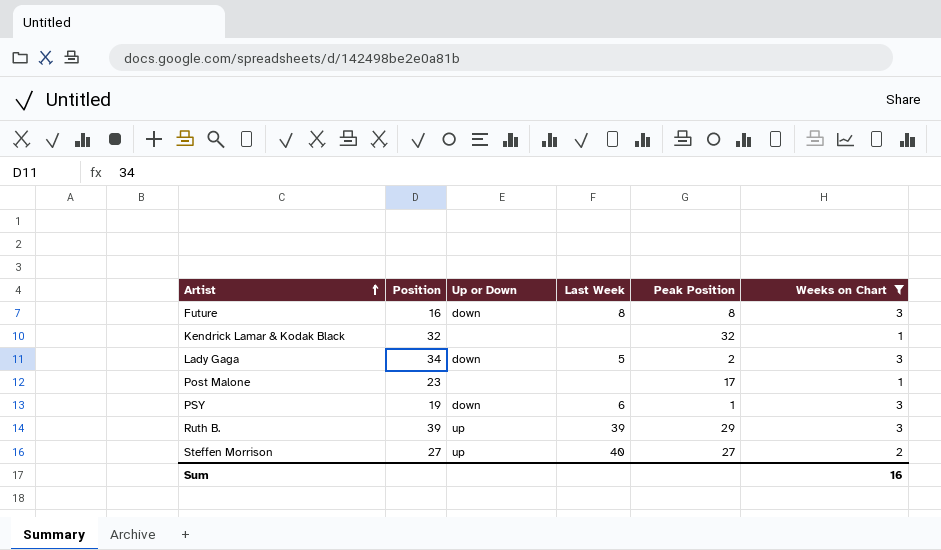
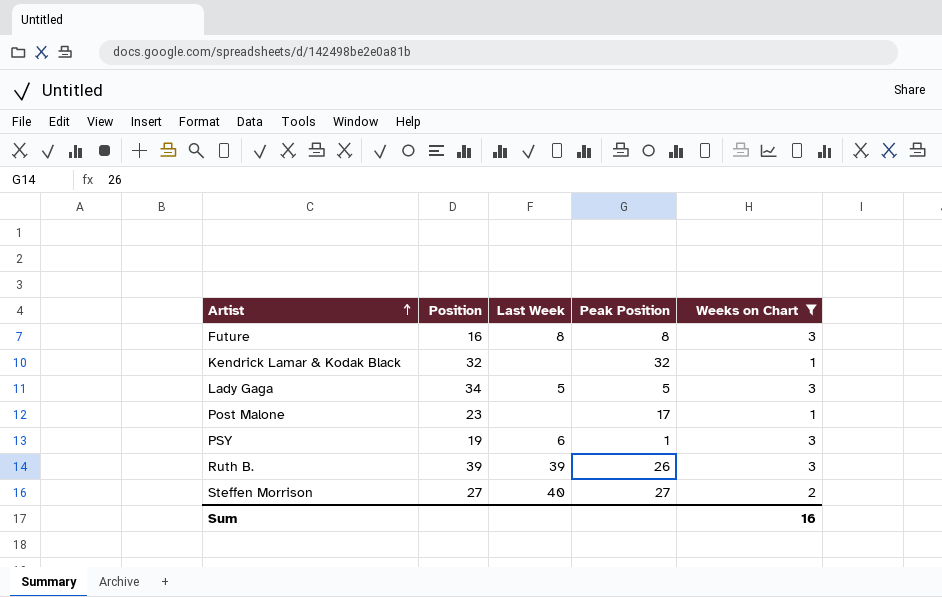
column Up or Down | position: 3 -> none
Lady Gaga | Peak Position: 2 -> 5
Ruth B. | Peak Position: 29 -> 26

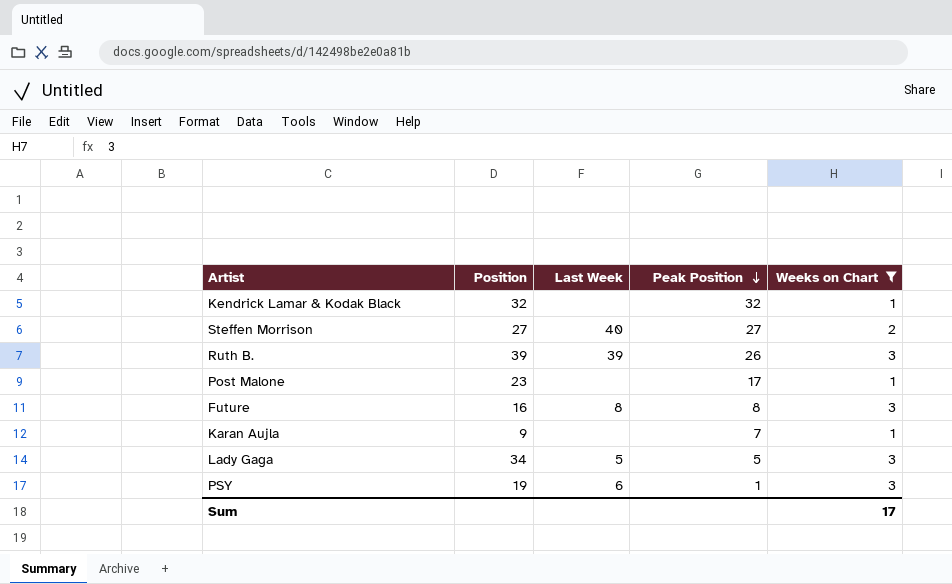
row order: Artist ascending -> Peak Position descending
row Karan Aujla: none -> 9 | none | 7 | 1
Sum | Weeks on Chart: 16 -> 17

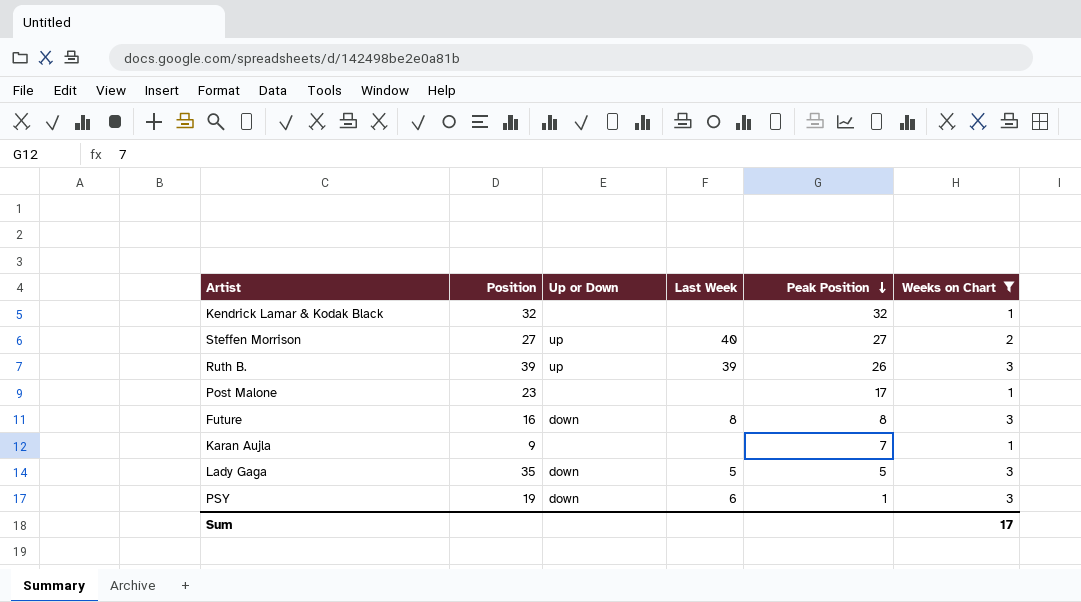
column Up or Down | position: none -> 3
Lady Gaga | Position: 34 -> 35

